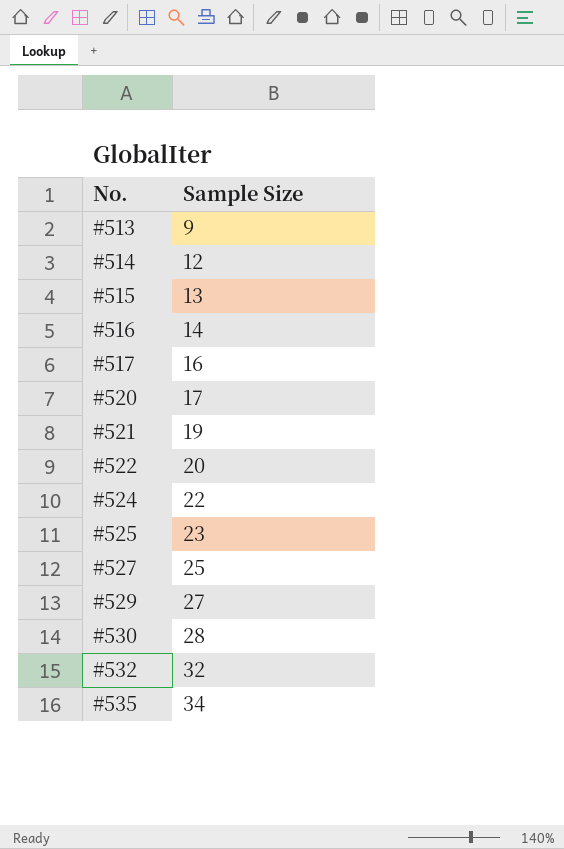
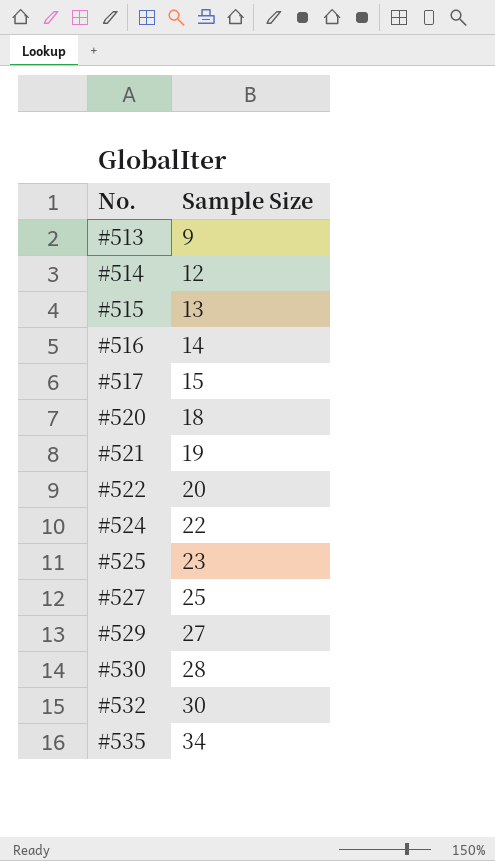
#517 | Sample Size: 16 -> 15
#520 | Sample Size: 17 -> 18
#532 | Sample Size: 32 -> 30

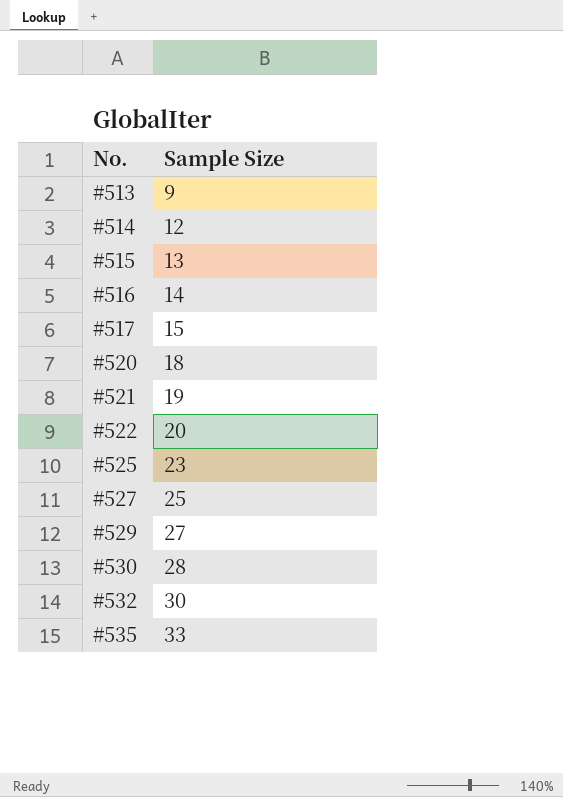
row #524: 22 -> none
#535 | Sample Size: 34 -> 33

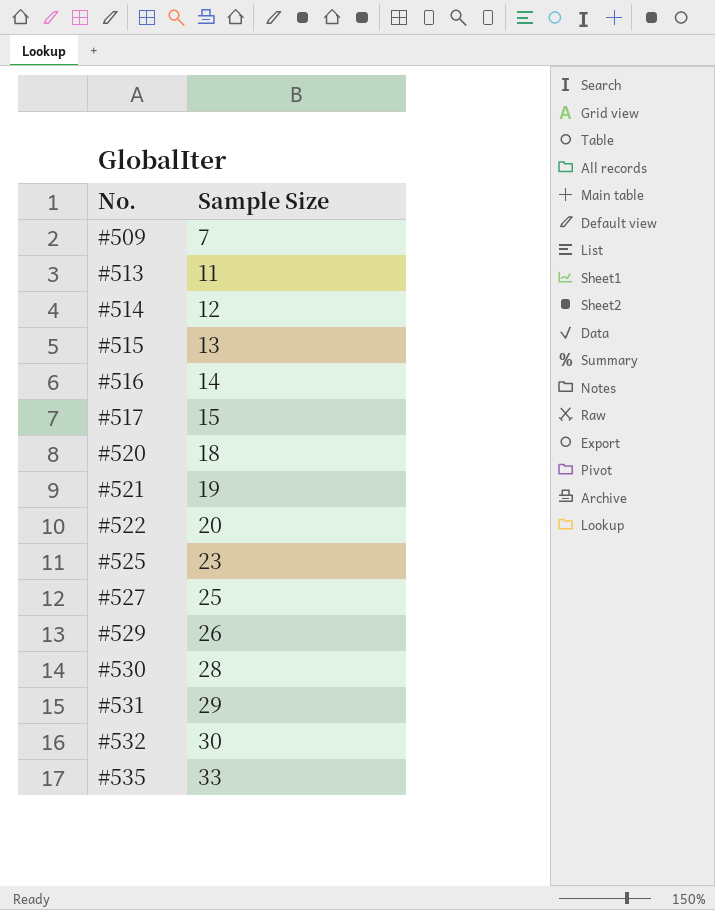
row #509: none -> 7
#513 | Sample Size: 9 -> 11
#529 | Sample Size: 27 -> 26
row #531: none -> 29

